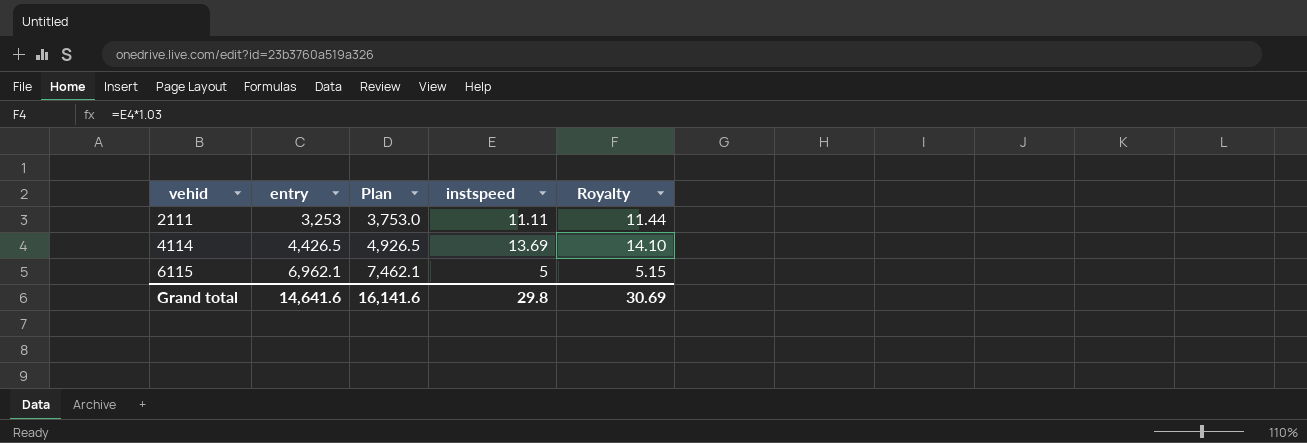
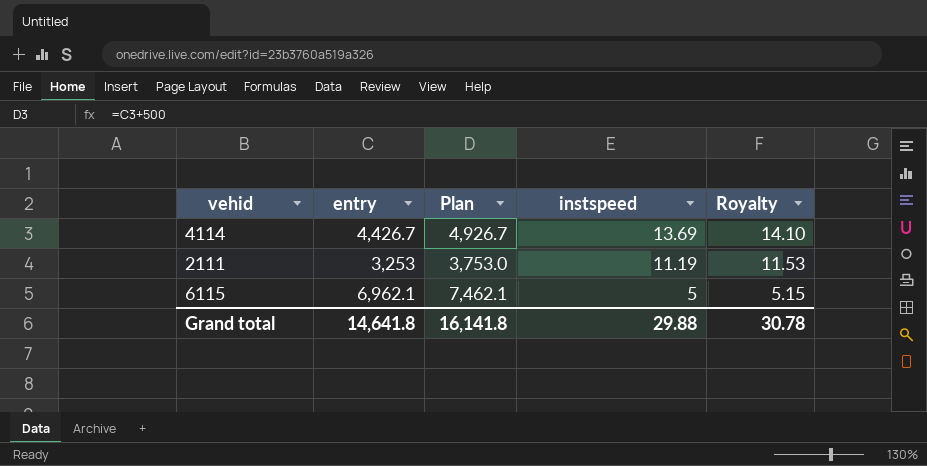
row order: vehid ascending -> instspeed descending
4114 | entry: 4,426.5 -> 4,426.7
4114 | Plan: 4,926.5 -> 4,926.7
2111 | instspeed: 11.11 -> 11.19
2111 | Royalty: 11.44 -> 11.53
Grand total | entry: 14,641.6 -> 14,641.8
Grand total | Plan: 16,141.6 -> 16,141.8
Grand total | instspeed: 29.8 -> 29.88
Grand total | Royalty: 30.69 -> 30.78

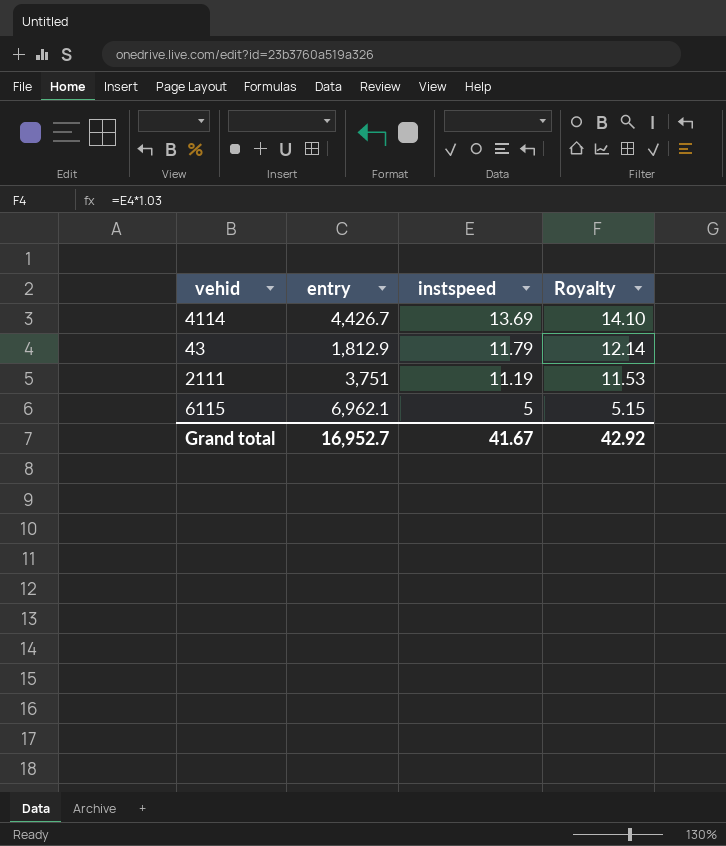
column Plan | formula: [entry] + 500 -> none
row 43: none -> 1,812.9 | 11.79 | 12.14
2111 | entry: 3,253 -> 3,751
Grand total | entry: 14,641.8 -> 16,952.7
Grand total | instspeed: 29.88 -> 41.67
Grand total | Royalty: 30.78 -> 42.92

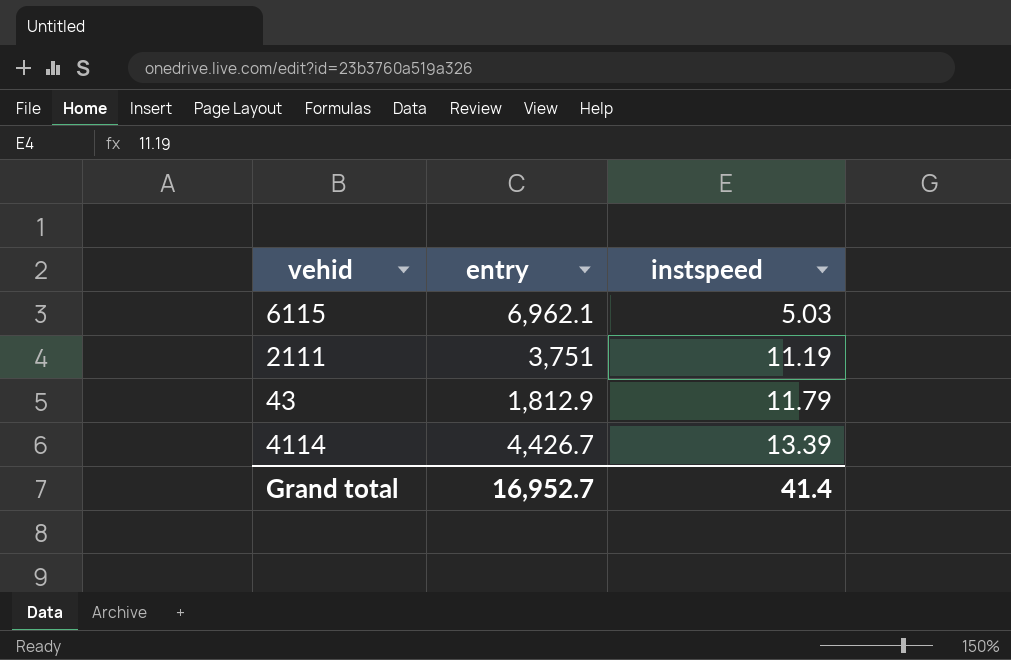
row order: instspeed descending -> instspeed ascending
column Royalty | formula: [instspeed] * 1.03 -> none
6115 | instspeed: 5 -> 5.03
4114 | instspeed: 13.69 -> 13.39
Grand total | instspeed: 41.67 -> 41.4

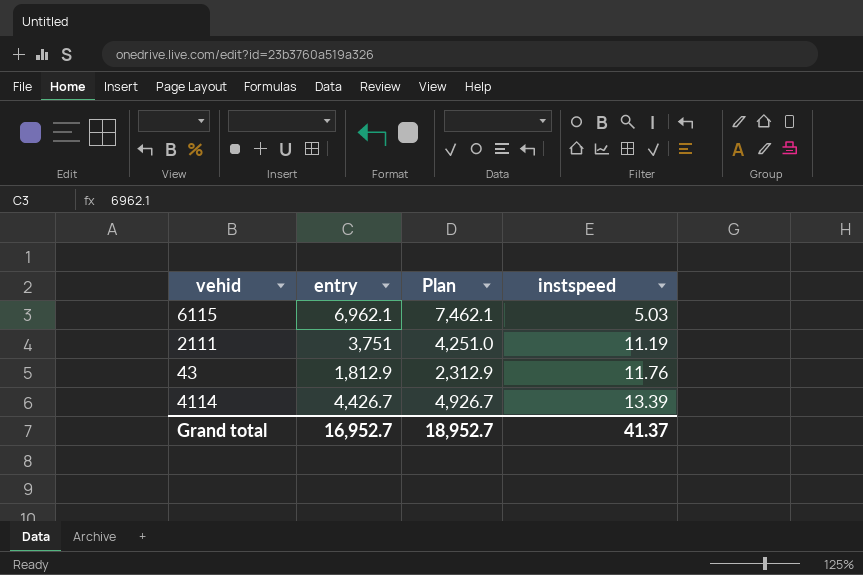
column Plan | formula: none -> [entry] + 500
43 | instspeed: 11.79 -> 11.76
Grand total | instspeed: 41.4 -> 41.37

